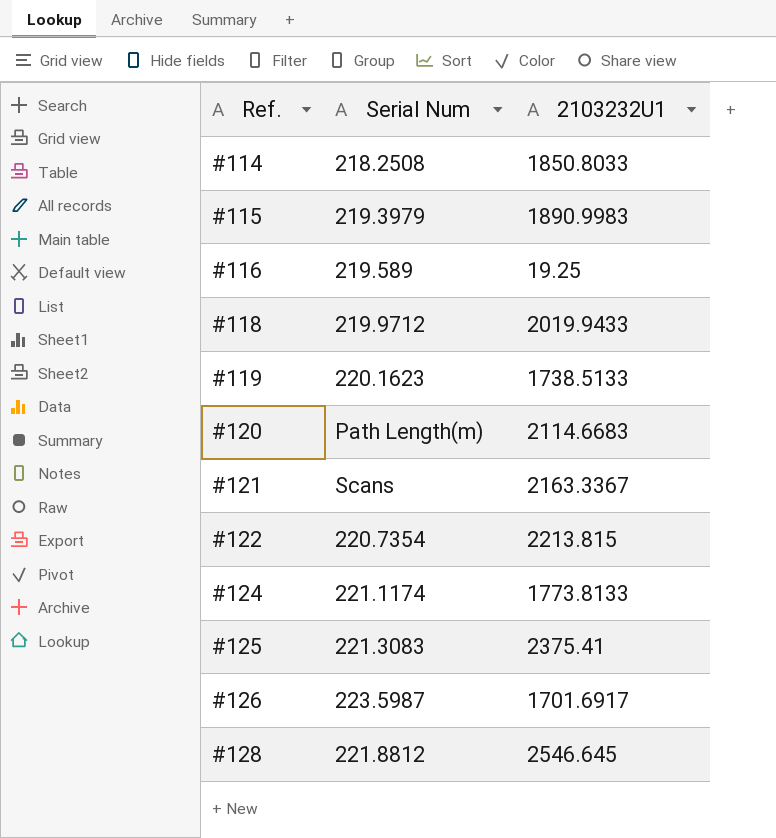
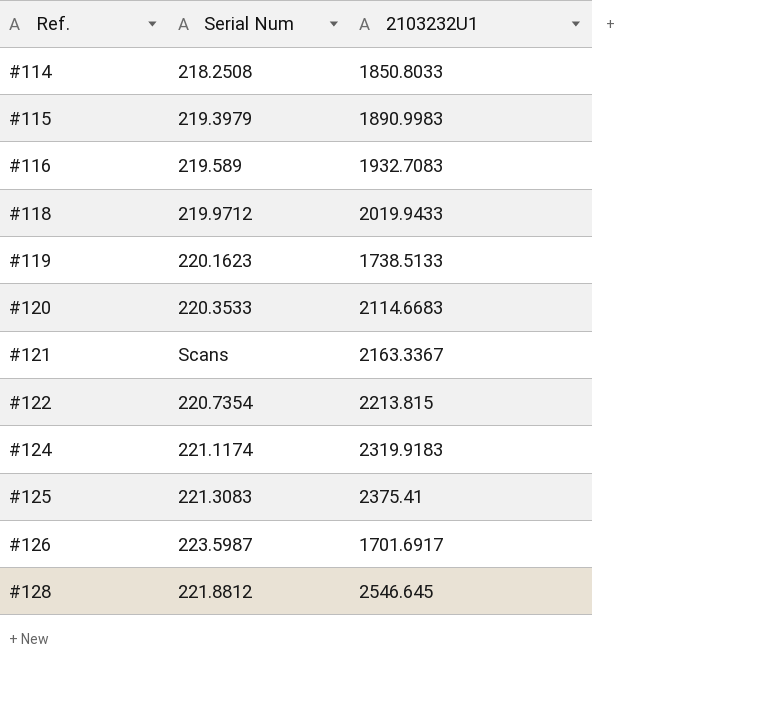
#116 | 2103232U1: 19.25 -> 1932.7083
#120 | Serial Num: Path Length(m) -> 220.3533
#124 | 2103232U1: 1773.8133 -> 2319.9183

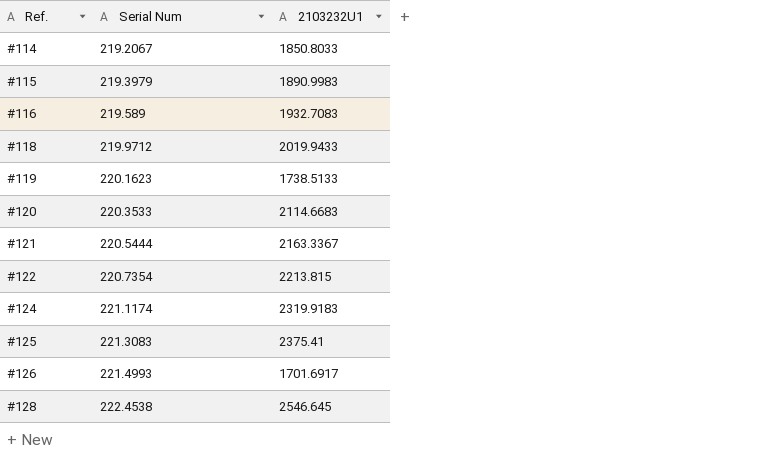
#114 | Serial Num: 218.2508 -> 219.2067
#121 | Serial Num: Scans -> 220.5444
#126 | Serial Num: 223.5987 -> 221.4993
#128 | Serial Num: 221.8812 -> 222.4538

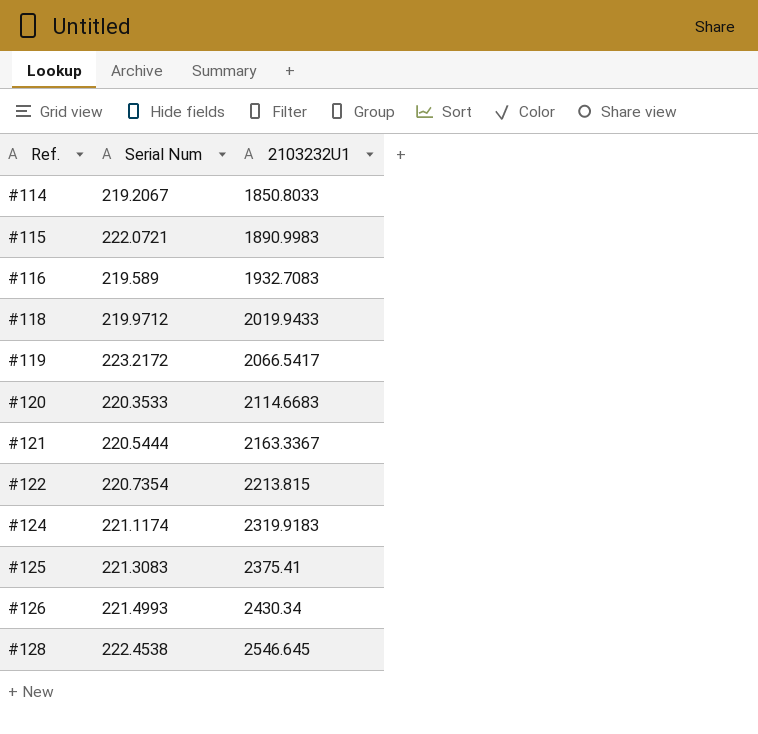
#115 | Serial Num: 219.3979 -> 222.0721
#119 | Serial Num: 220.1623 -> 223.2172
#119 | 2103232U1: 1738.5133 -> 2066.5417
#126 | 2103232U1: 1701.6917 -> 2430.34

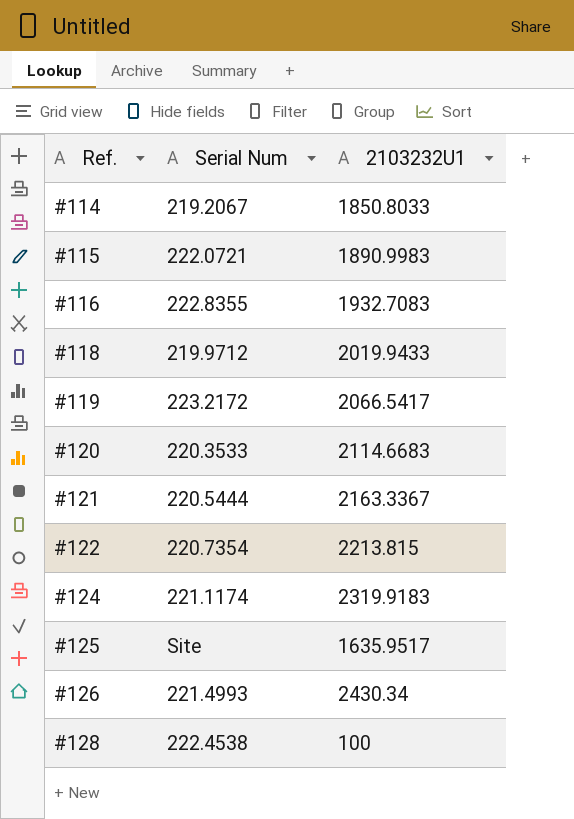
#116 | Serial Num: 219.589 -> 222.8355
#125 | Serial Num: 221.3083 -> Site
#125 | 2103232U1: 2375.41 -> 1635.9517
#128 | 2103232U1: 2546.645 -> 100

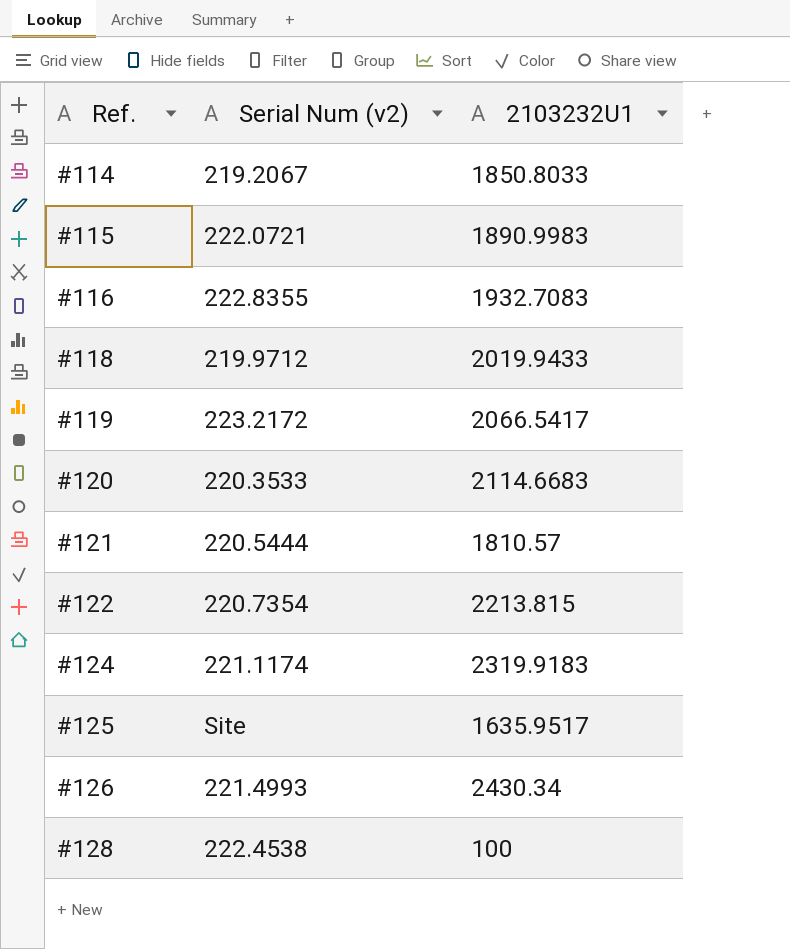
column name: Serial Num -> Serial Num (v2)
#121 | 2103232U1: 2163.3367 -> 1810.57

